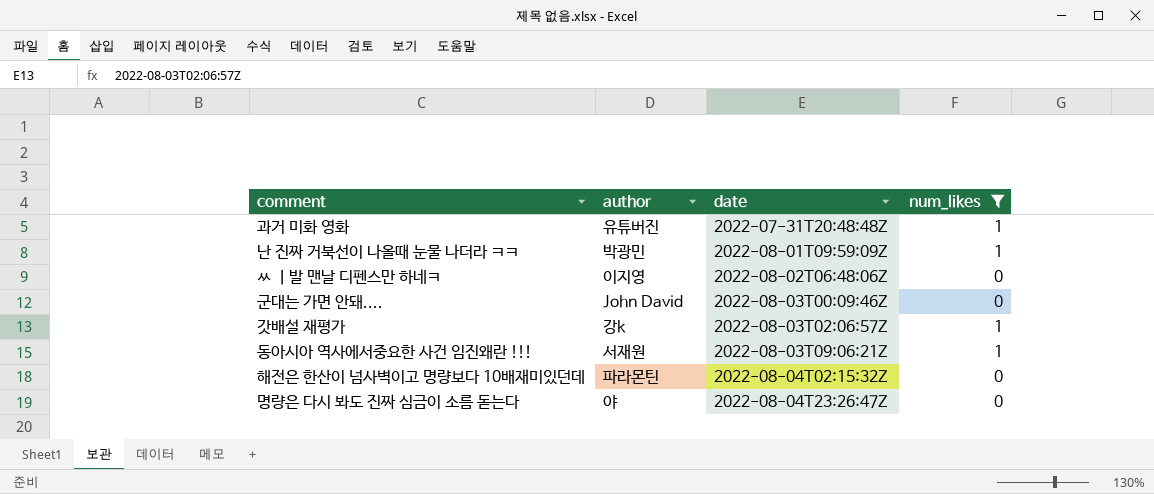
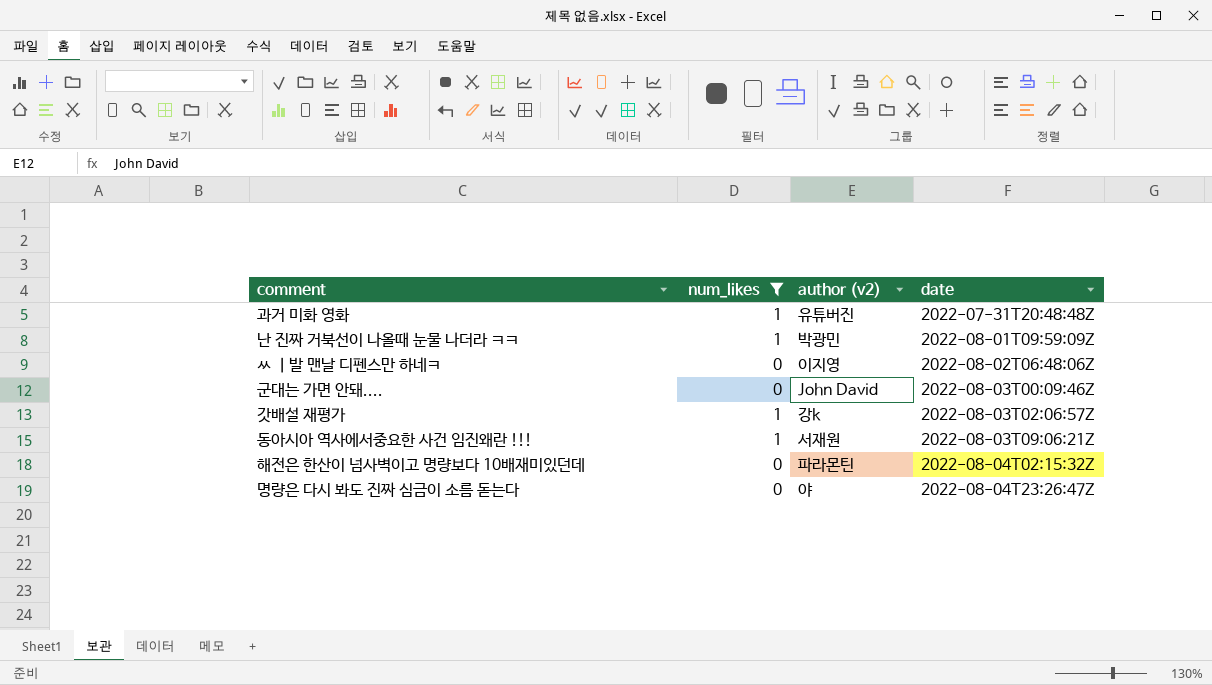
column num_likes | position: 4 -> 2
column name: author -> author (v2)

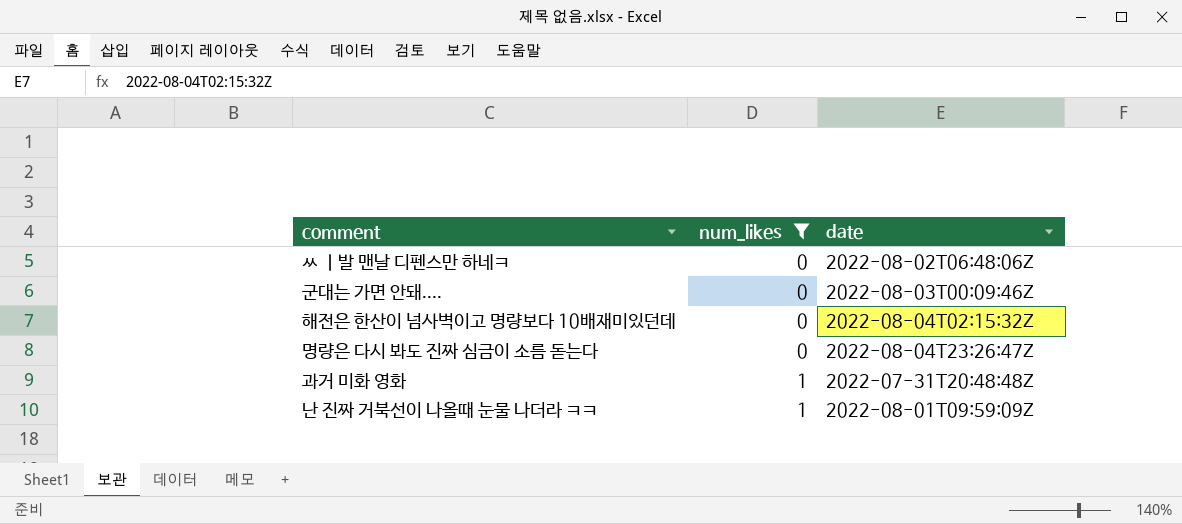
row order: date ascending -> num_likes ascending
column author (v2) | position: 3 -> none
row 갓배설 재평가: 1 | 강k | 2022-08-03T02:06:57Z -> none
row 동아시아 역사에서중요한 사건 임진왜란 !!!: 1 | 서재원 | 2022-08-03T09:06:21Z -> none

